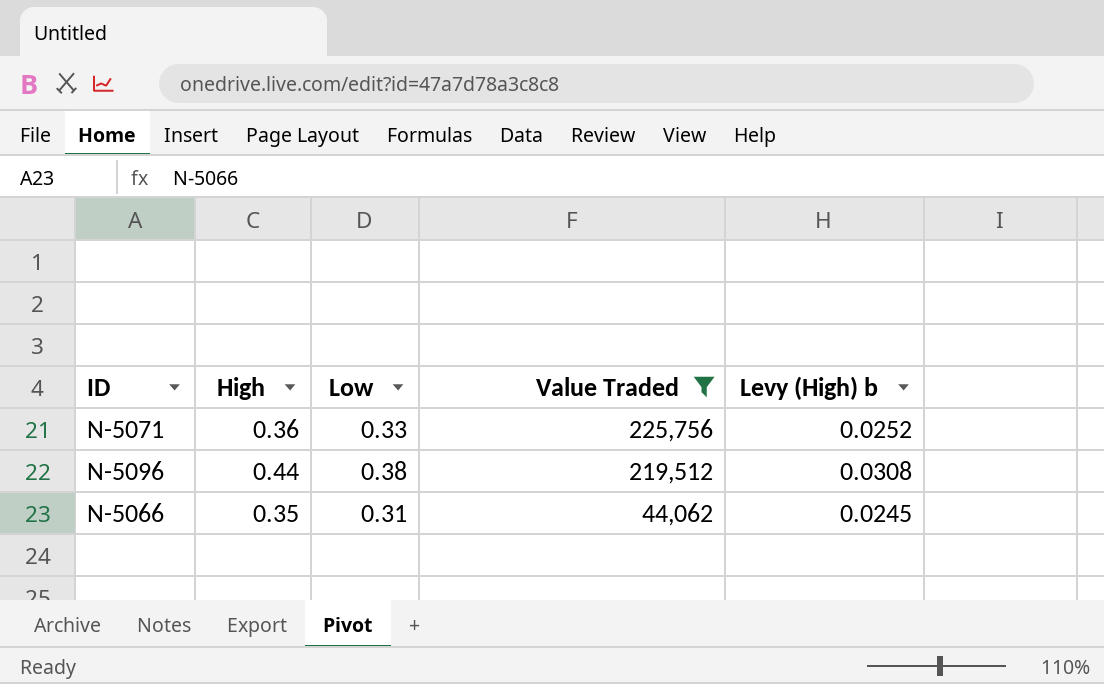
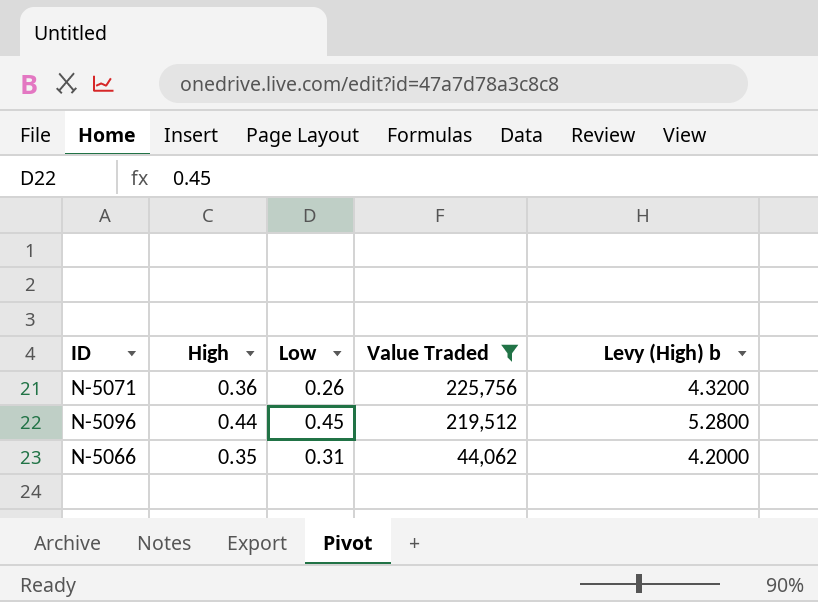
column Levy (High) b | formula: [High] * 0.07 -> [High] * 12
N-5071 | Low: 0.33 -> 0.26
N-5096 | Low: 0.38 -> 0.45

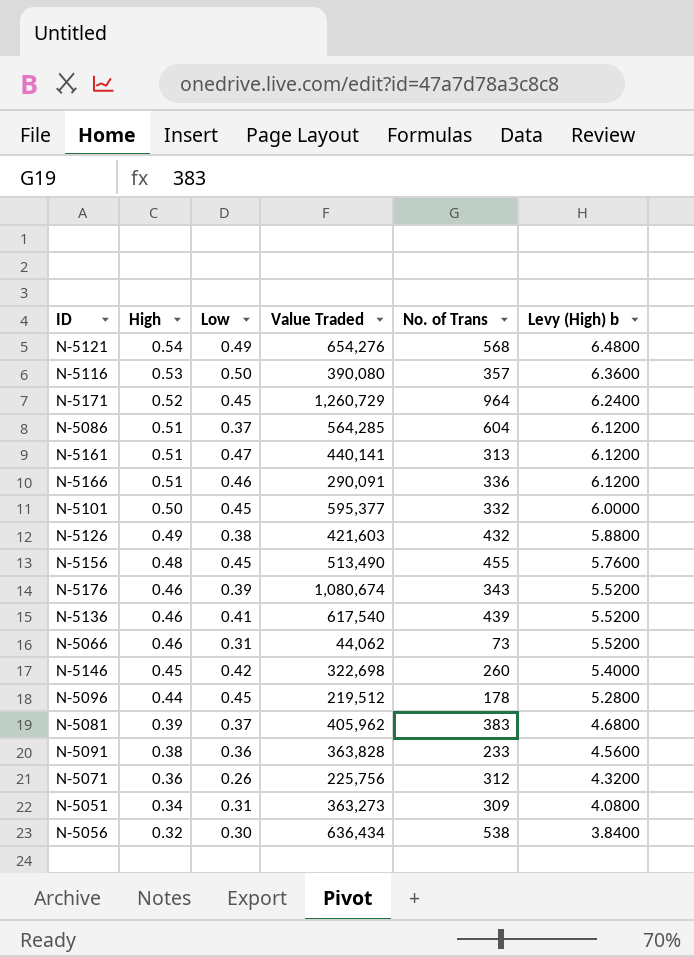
filter: Value Traded <= 225,756 -> none
row order: Value Traded descending -> High descending
column No. of Trans | position: none -> 5
N-5066 | High: 0.35 -> 0.46
N-5066 | Levy (High) b: 4.2000 -> 5.5200

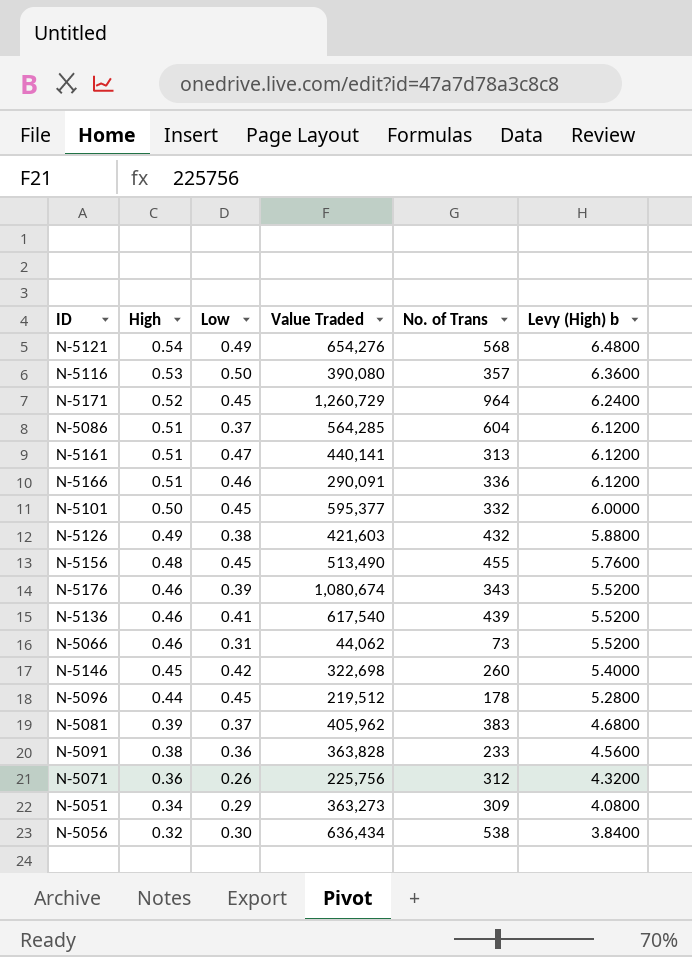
N-5051 | Low: 0.31 -> 0.29

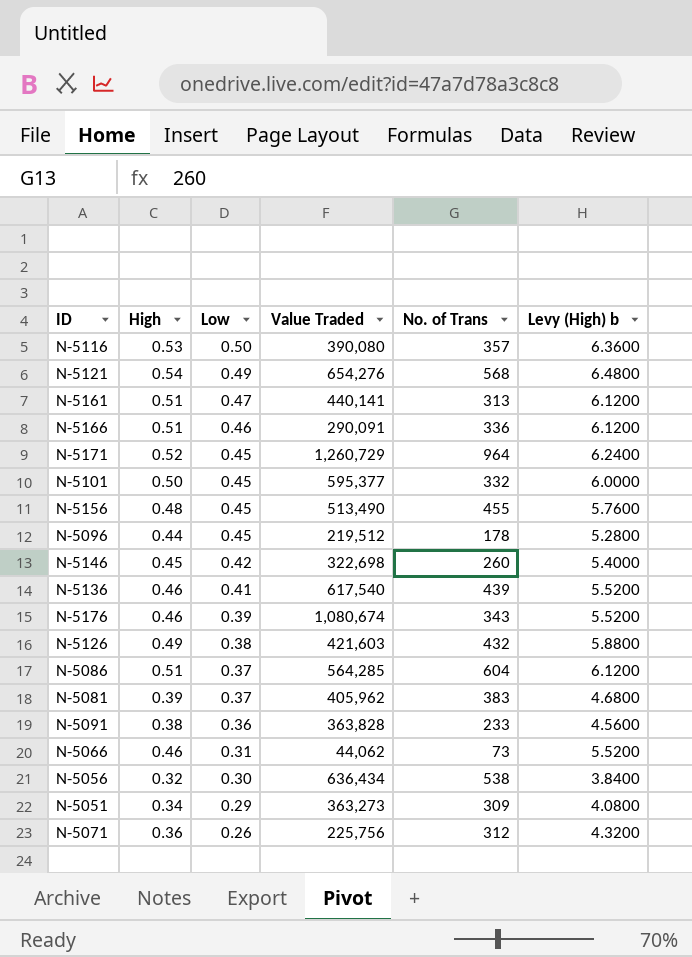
row order: High descending -> Low descending

